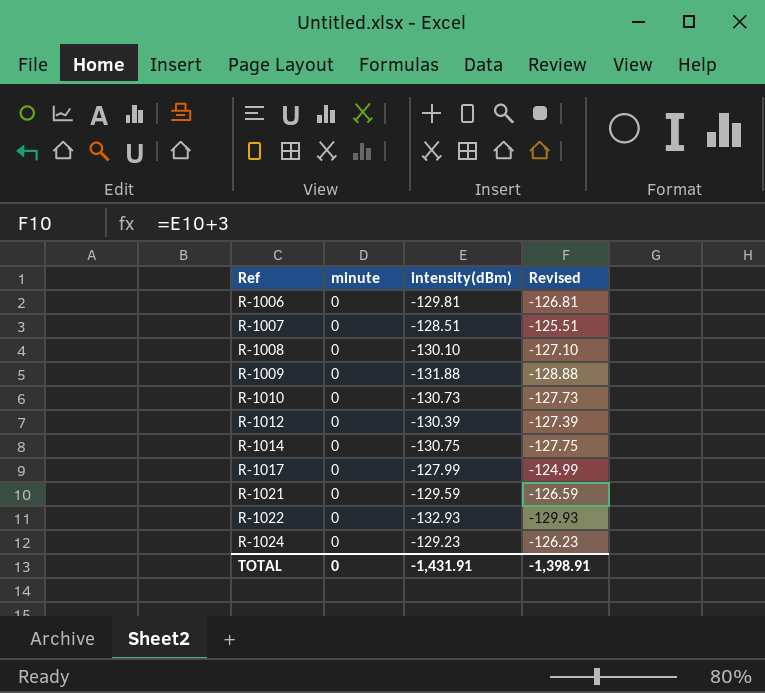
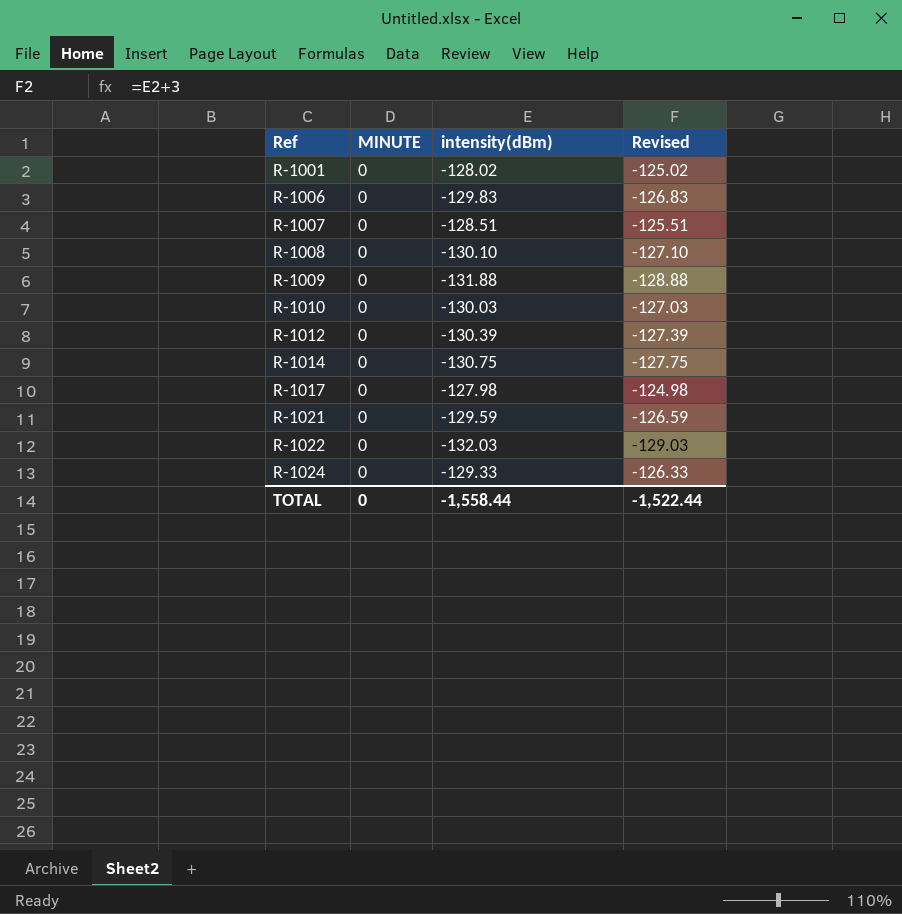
column name: minute -> MINUTE
row R-1001: none -> 0 | -128.02 | -125.02
R-1006 | intensity(dBm): -129.81 -> -129.83
R-1006 | Revised: -126.81 -> -126.83
R-1010 | intensity(dBm): -130.73 -> -130.03
R-1010 | Revised: -127.73 -> -127.03
R-1017 | intensity(dBm): -127.99 -> -127.98
R-1017 | Revised: -124.99 -> -124.98
R-1022 | intensity(dBm): -132.93 -> -132.03
R-1022 | Revised: -129.93 -> -129.03
R-1024 | intensity(dBm): -129.23 -> -129.33
R-1024 | Revised: -126.23 -> -126.33
TOTAL | intensity(dBm): -1,431.91 -> -1,558.44
TOTAL | Revised: -1,398.91 -> -1,522.44

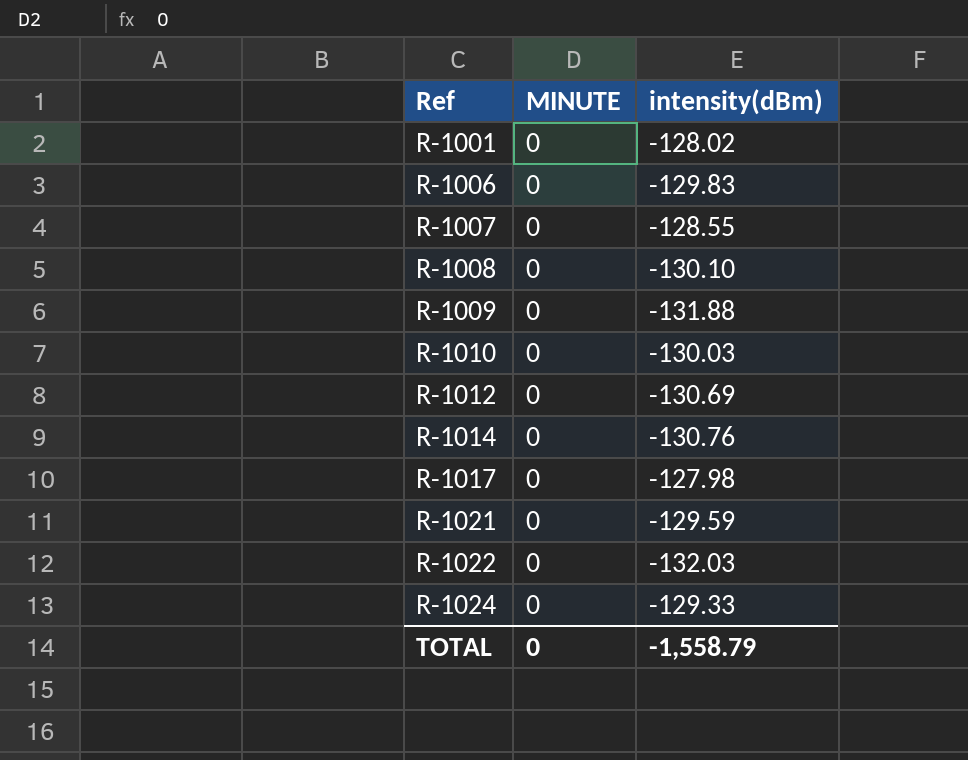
column Revised | formula: [intensity(dBm)] + 3 -> none
R-1007 | intensity(dBm): -128.51 -> -128.55
R-1012 | intensity(dBm): -130.39 -> -130.69
R-1014 | intensity(dBm): -130.75 -> -130.76
TOTAL | intensity(dBm): -1,558.44 -> -1,558.79

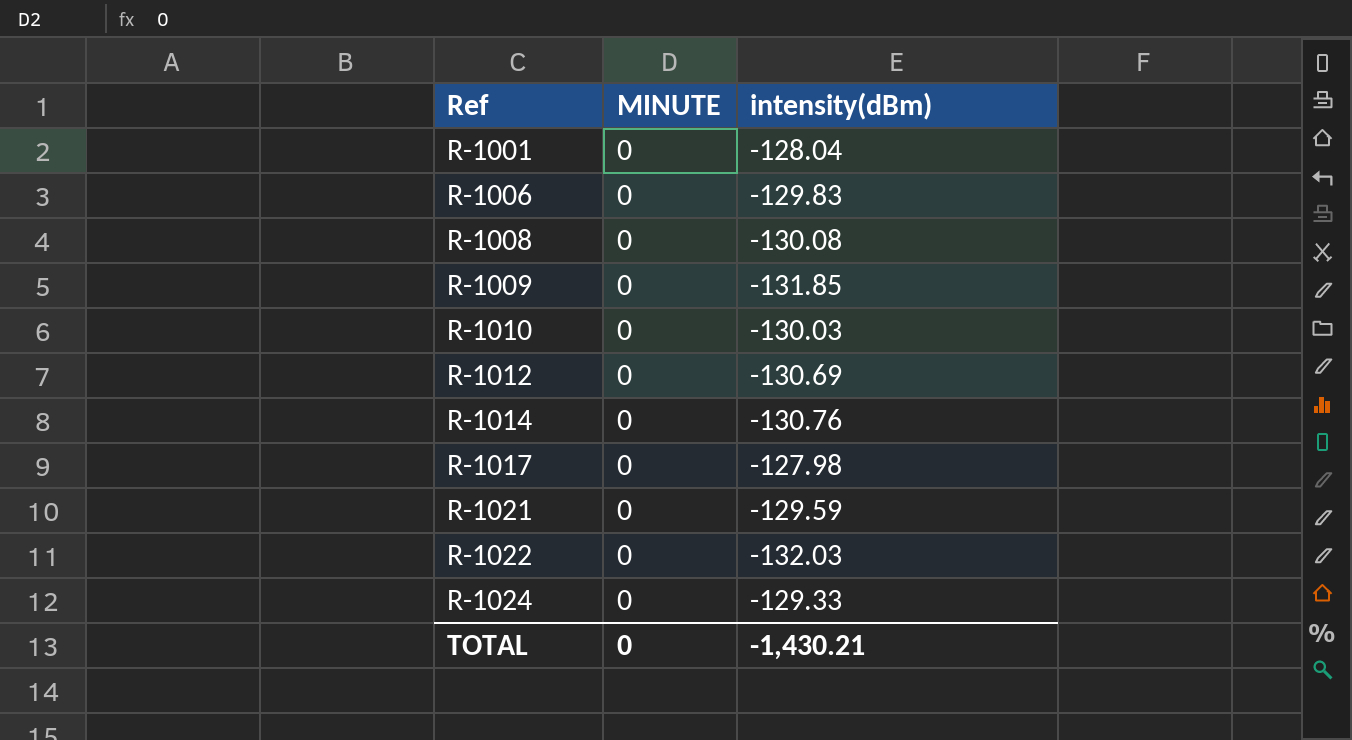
row R-1007: 0 | -128.55 -> none
R-1001 | intensity(dBm): -128.02 -> -128.04
R-1008 | intensity(dBm): -130.10 -> -130.08
R-1009 | intensity(dBm): -131.88 -> -131.85
TOTAL | intensity(dBm): -1,558.79 -> -1,430.21

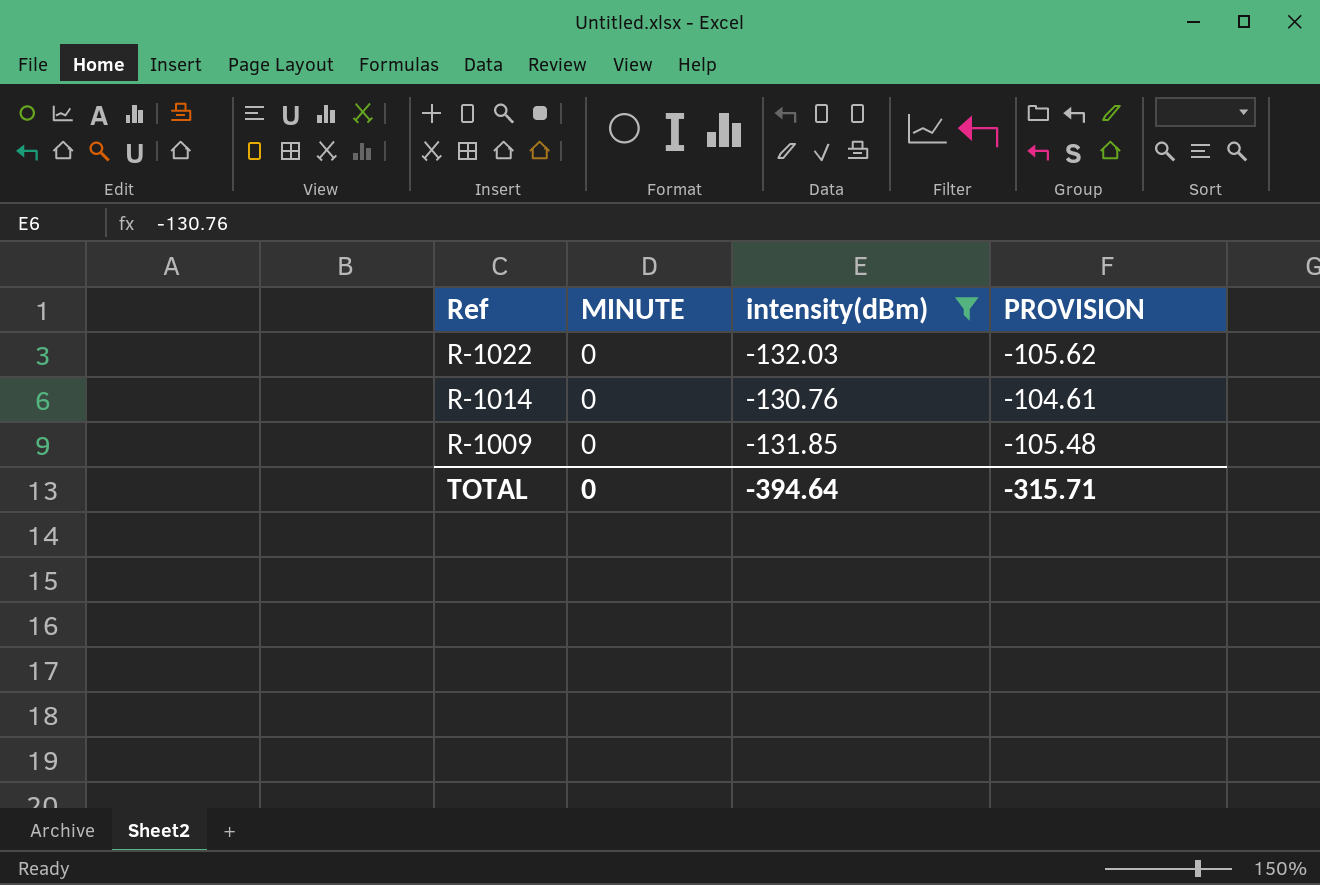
filter: none -> intensity(dBm) <= -130.76
row order: Ref ascending -> Ref descending
column PROVISION | formula: none -> [intensity(dBm)] * 0.8
TOTAL | intensity(dBm): -1,430.21 -> -394.64

